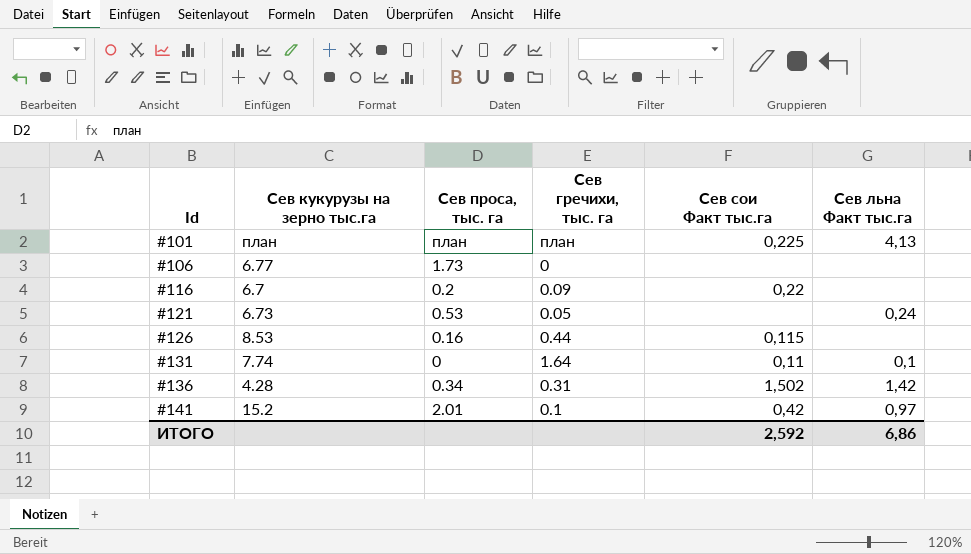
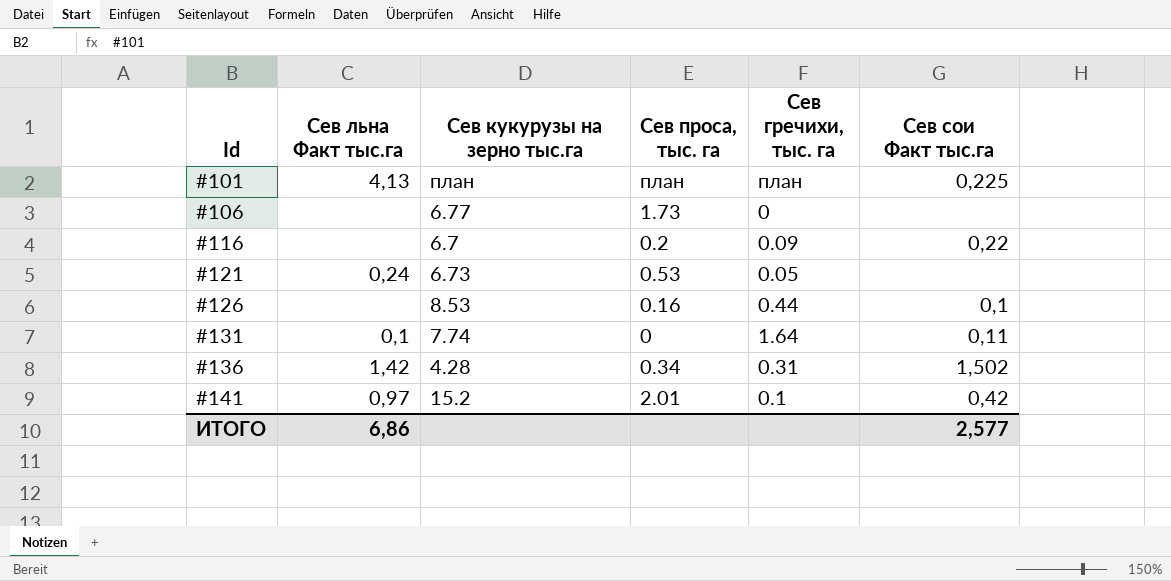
column Сев льна Факт тыс.га | position: 6 -> 2
#126 | Сев сои Факт тыс.га: 0,115 -> 0,1
ИТОГО | Сев сои Факт тыс.га: 2,592 -> 2,577

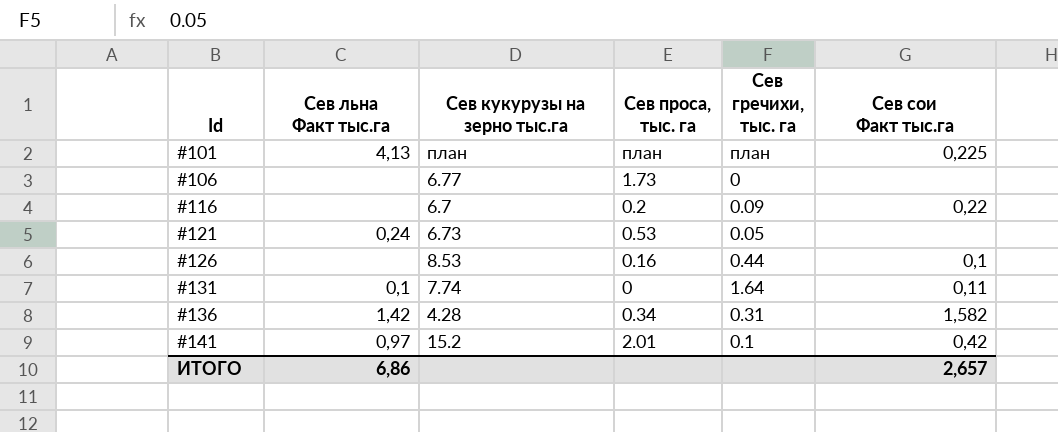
#136 | Сев сои Факт тыс.га: 1,502 -> 1,582
ИТОГО | Сев сои Факт тыс.га: 2,577 -> 2,657

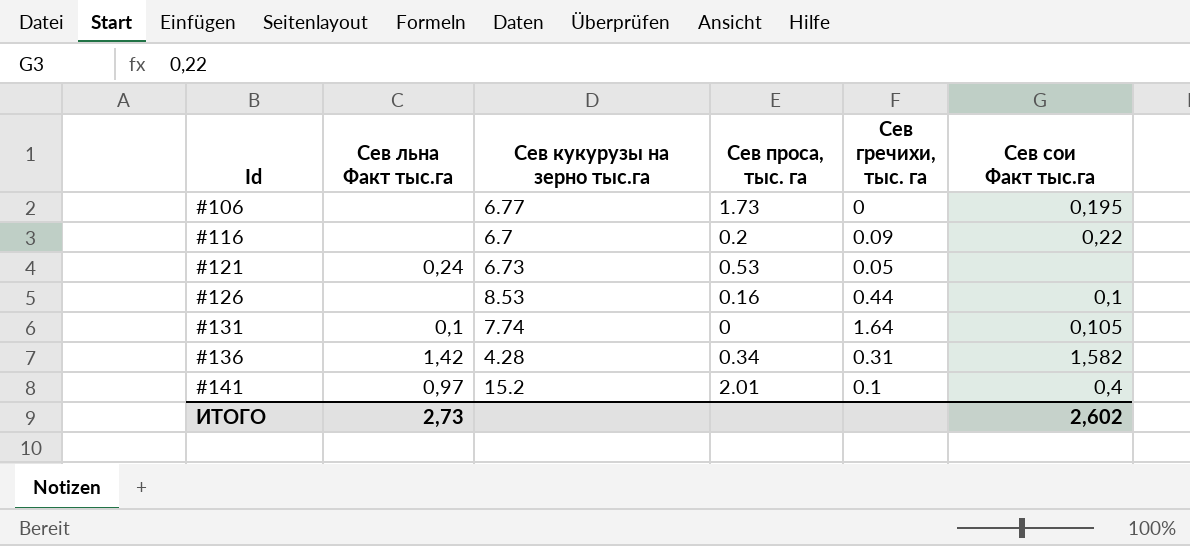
row #101: 4,13 | план | план | план | 0,225 -> none
#106 | Сев сои Факт тыс.га: none -> 0,195
#131 | Сев сои Факт тыс.га: 0,11 -> 0,105
#141 | Сев сои Факт тыс.га: 0,42 -> 0,4
ИТОГО | Сев льна Факт тыс.га: 6,86 -> 2,73
ИТОГО | Сев сои Факт тыс.га: 2,657 -> 2,602

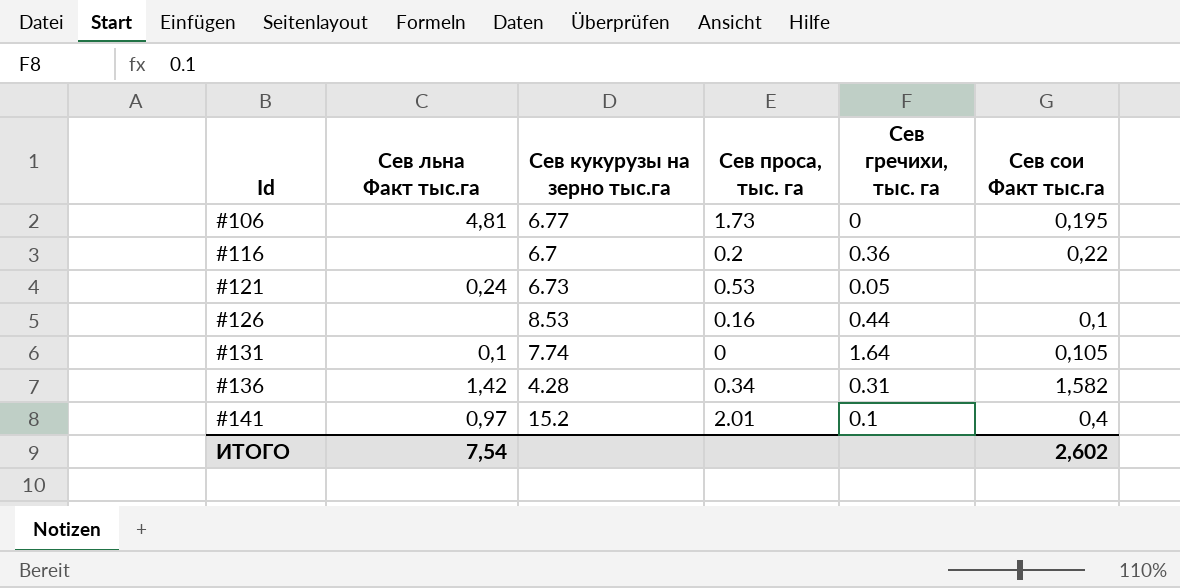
#106 | Сев льна Факт тыс.га: none -> 4,81
#116 | Сев гречихи, тыс. га: 0.09 -> 0.36
ИТОГО | Сев льна Факт тыс.га: 2,73 -> 7,54

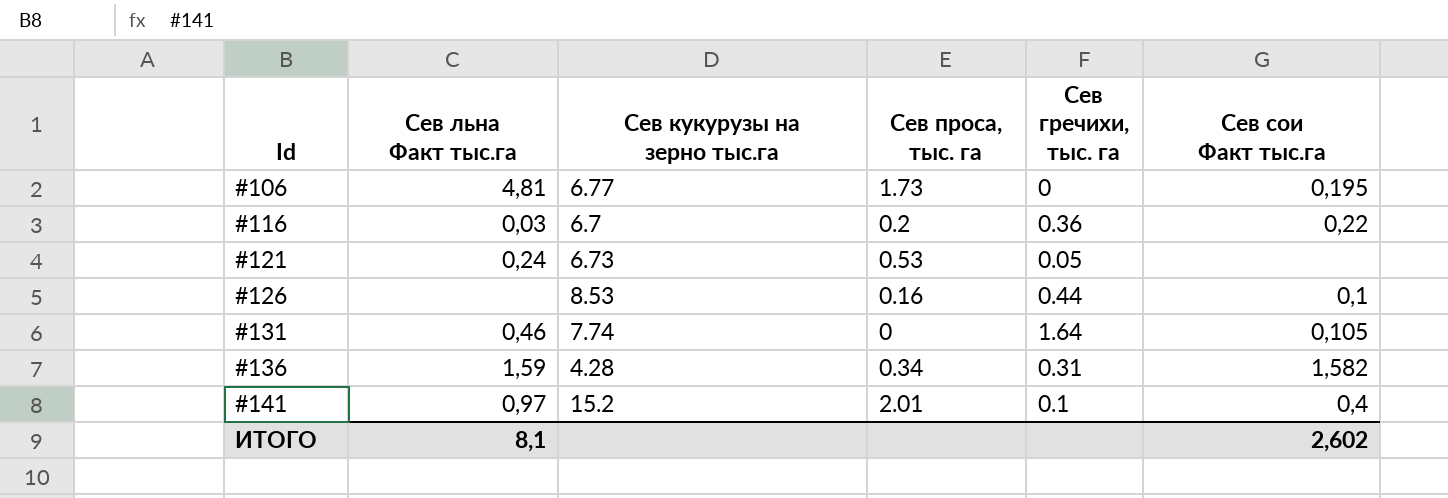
#116 | Сев льна Факт тыс.га: none -> 0,03
#131 | Сев льна Факт тыс.га: 0,1 -> 0,46
#136 | Сев льна Факт тыс.га: 1,42 -> 1,59
ИТОГО | Сев льна Факт тыс.га: 7,54 -> 8,1

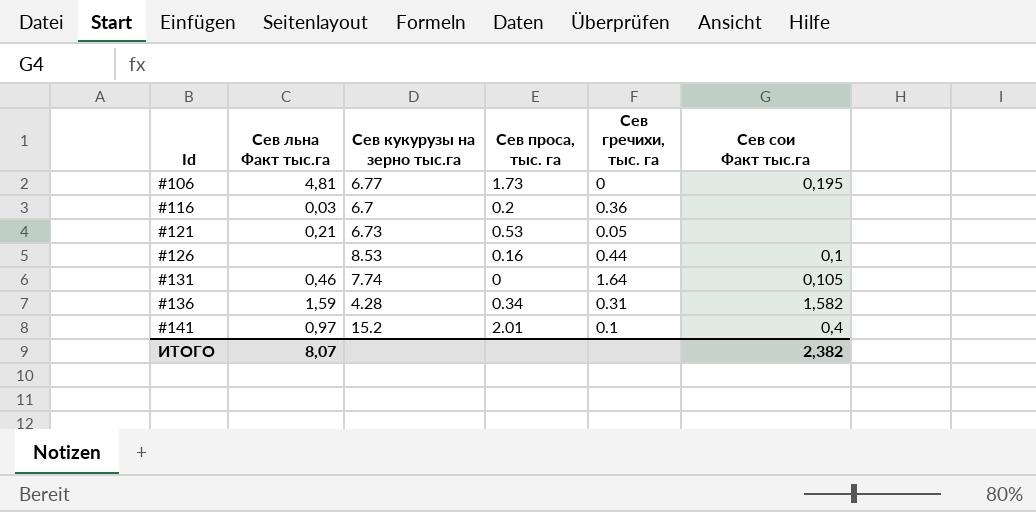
#116 | Сев сои Факт тыс.га: 0,22 -> none
#121 | Сев льна Факт тыс.га: 0,24 -> 0,21
ИТОГО | Сев льна Факт тыс.га: 8,1 -> 8,07
ИТОГО | Сев сои Факт тыс.га: 2,602 -> 2,382

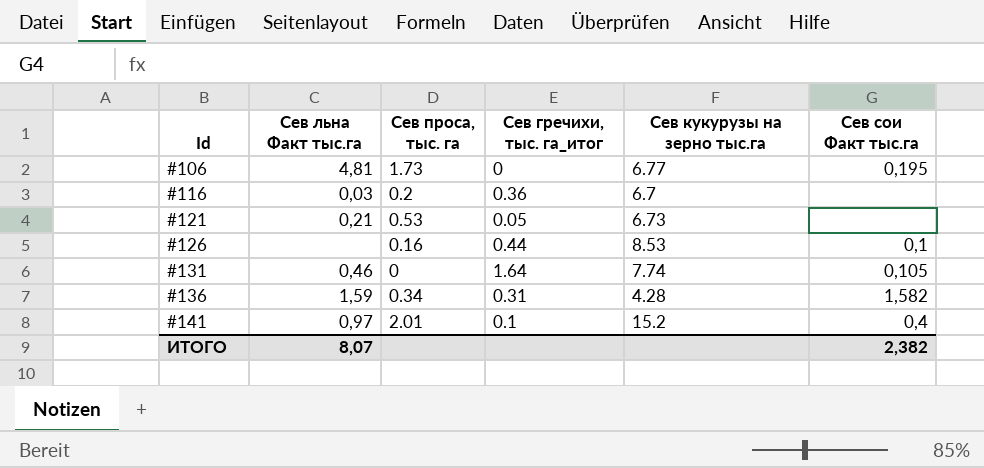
column name: Сев гречихи, тыс. га -> Сев гречихи, тыс. га_итог
column Сев кукурузы на зерно тыс.га | position: 3 -> 5

